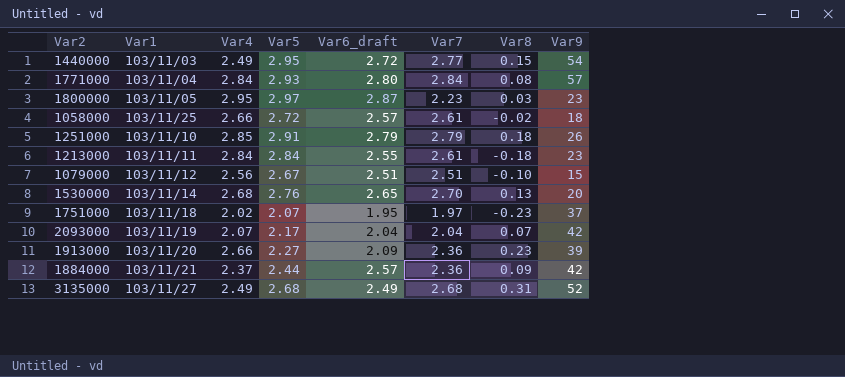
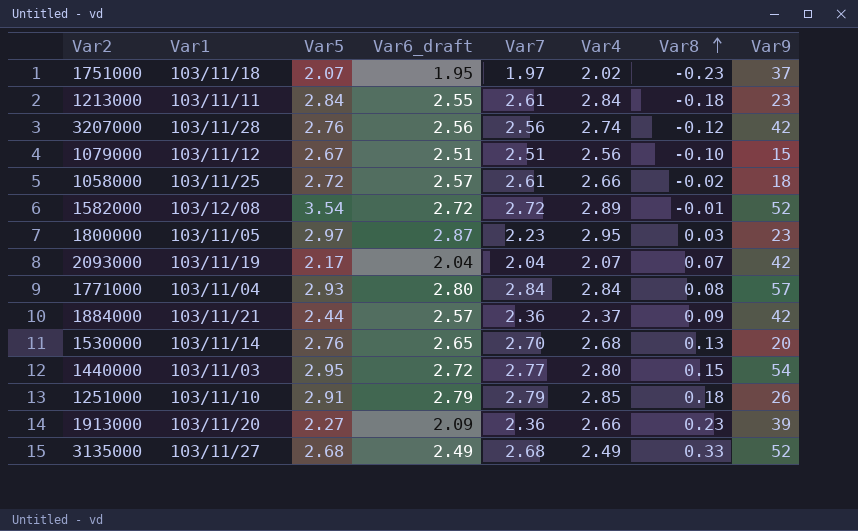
row order: none -> Var8 ascending
column Var4 | position: 3 -> 6
row 3207000: none -> 103/11/28 | 2.76 | 2.56 | 2.56 | 2.74 | -0.12 | 42
row 1582000: none -> 103/12/08 | 3.54 | 2.72 | 2.72 | 2.89 | -0.01 | 52
1440000 | Var4: 2.49 -> 2.80
3135000 | Var8: 0.31 -> 0.33

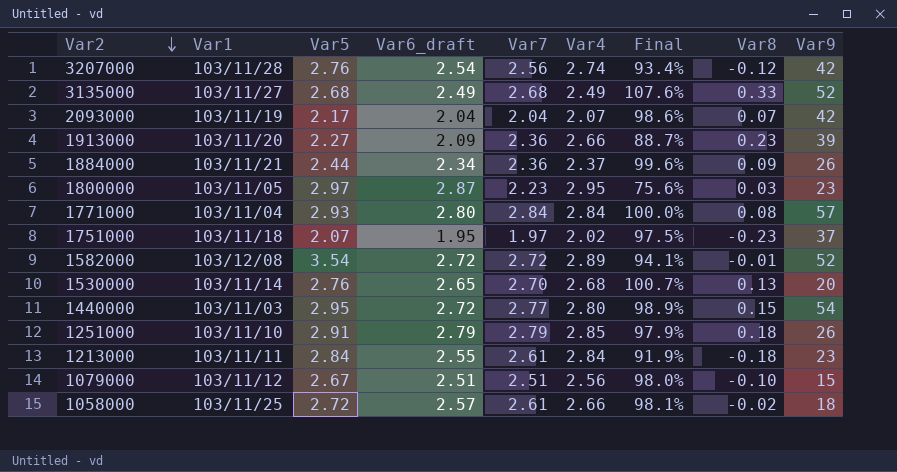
row order: Var8 ascending -> Var2 descending
column Final | formula: none -> [Var7] / [Var4]
3207000 | Var6_draft: 2.56 -> 2.54
1884000 | Var6_draft: 2.57 -> 2.34
1884000 | Var9: 42 -> 26

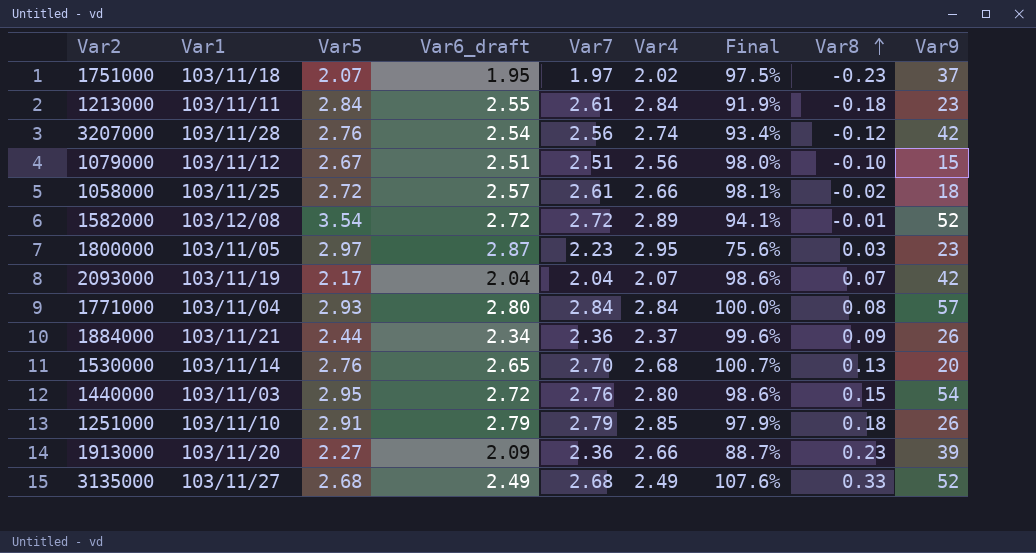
row order: Var2 descending -> Var8 ascending
1440000 | Var7: 2.77 -> 2.76
1440000 | Final: 98.9% -> 98.6%

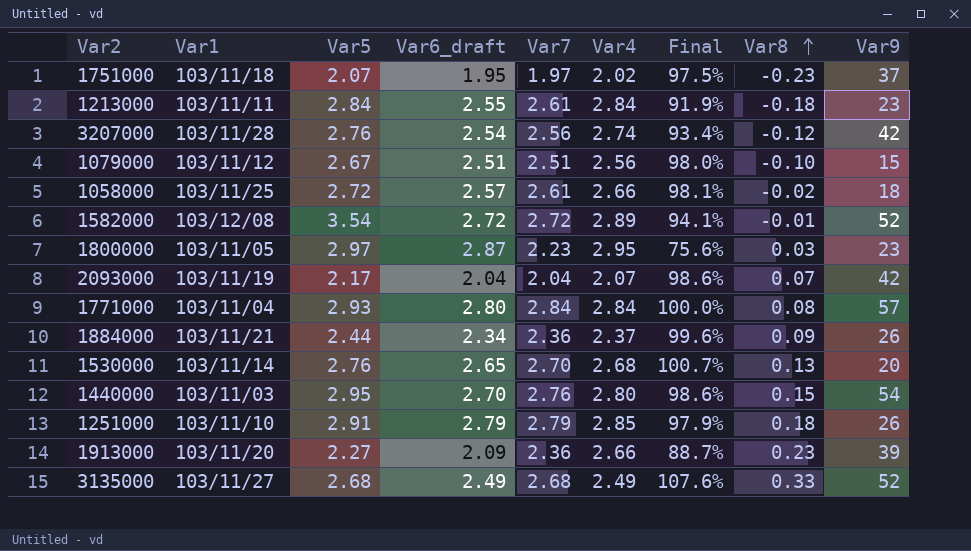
1440000 | Var6_draft: 2.72 -> 2.70

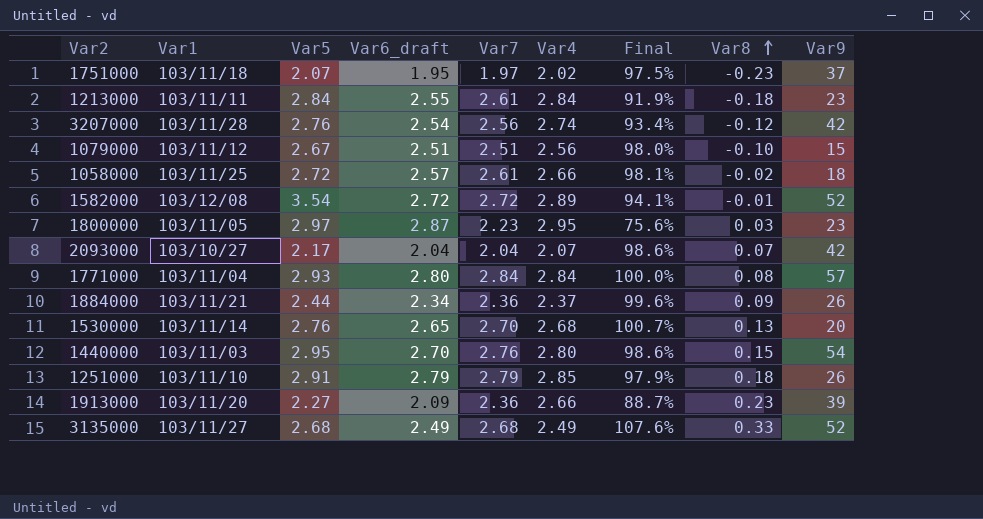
2093000 | Var1: 103/11/19 -> 103/10/27

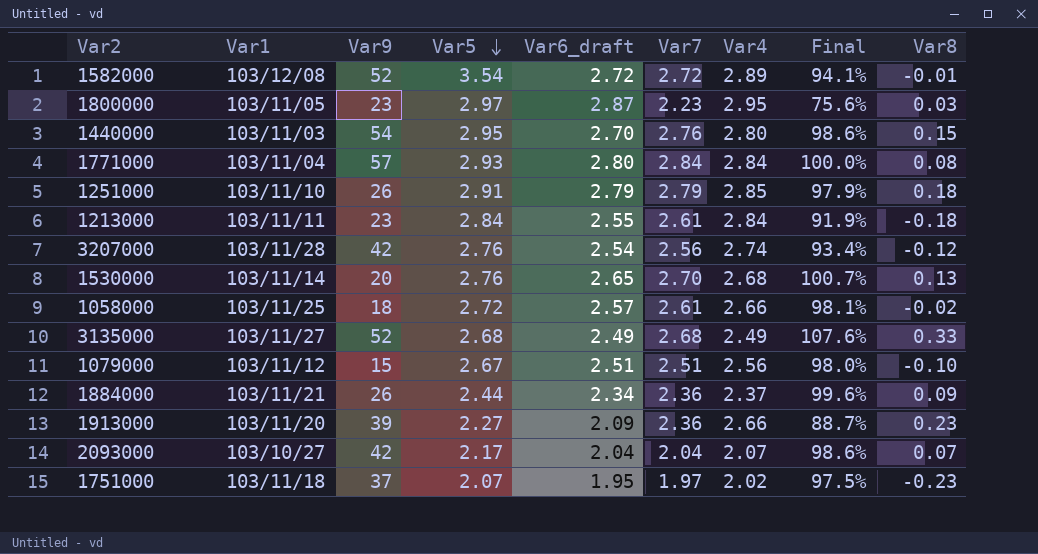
row order: Var8 ascending -> Var5 descending
column Var9 | position: 9 -> 3

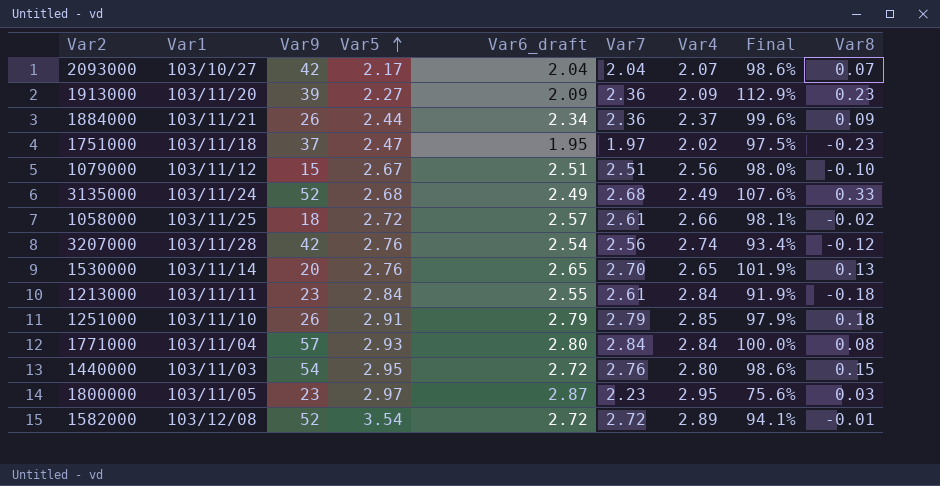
row order: Var5 descending -> Var5 ascending
1913000 | Var4: 2.66 -> 2.09
1913000 | Final: 88.7% -> 112.9%
1751000 | Var5: 2.07 -> 2.47
3135000 | Var1: 103/11/27 -> 103/11/24
1530000 | Var4: 2.68 -> 2.65
1530000 | Final: 100.7% -> 101.9%
1440000 | Var6_draft: 2.70 -> 2.72

